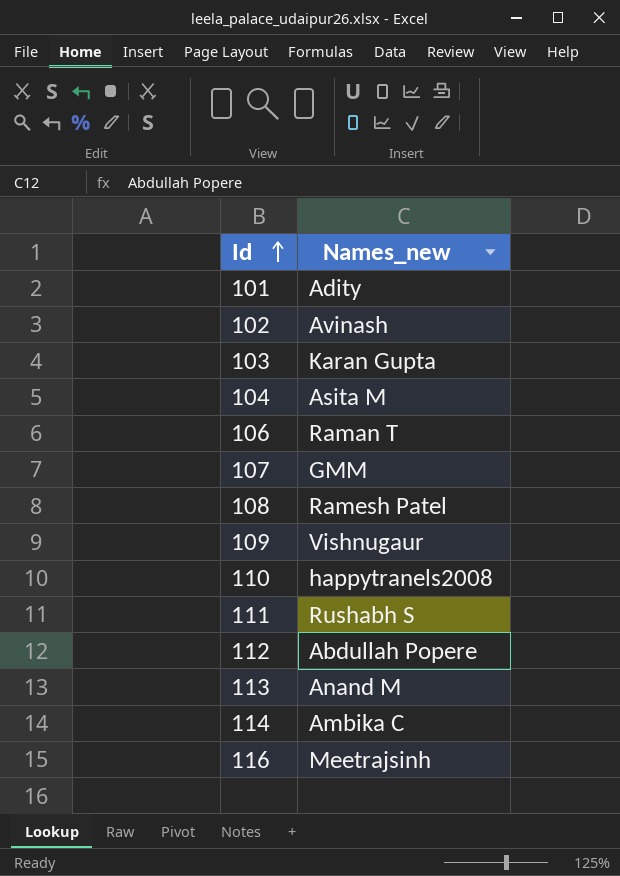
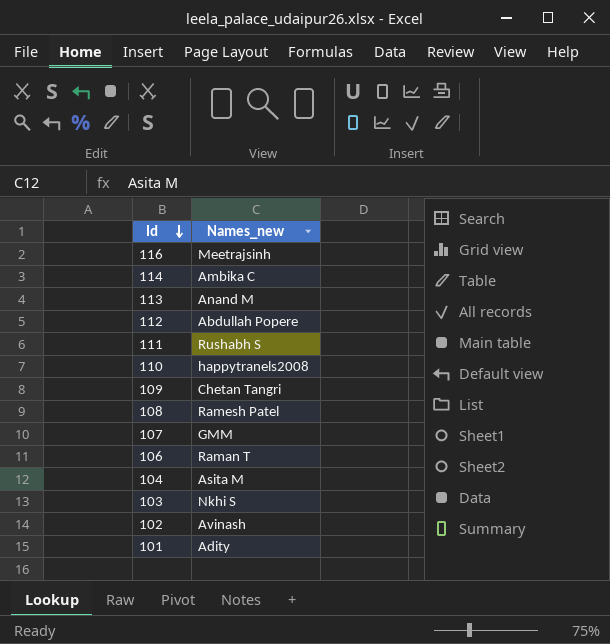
row order: Id ascending -> Id descending
109 | Names_new: Vishnugaur -> Chetan Tangri
103 | Names_new: Karan Gupta -> Nkhi S

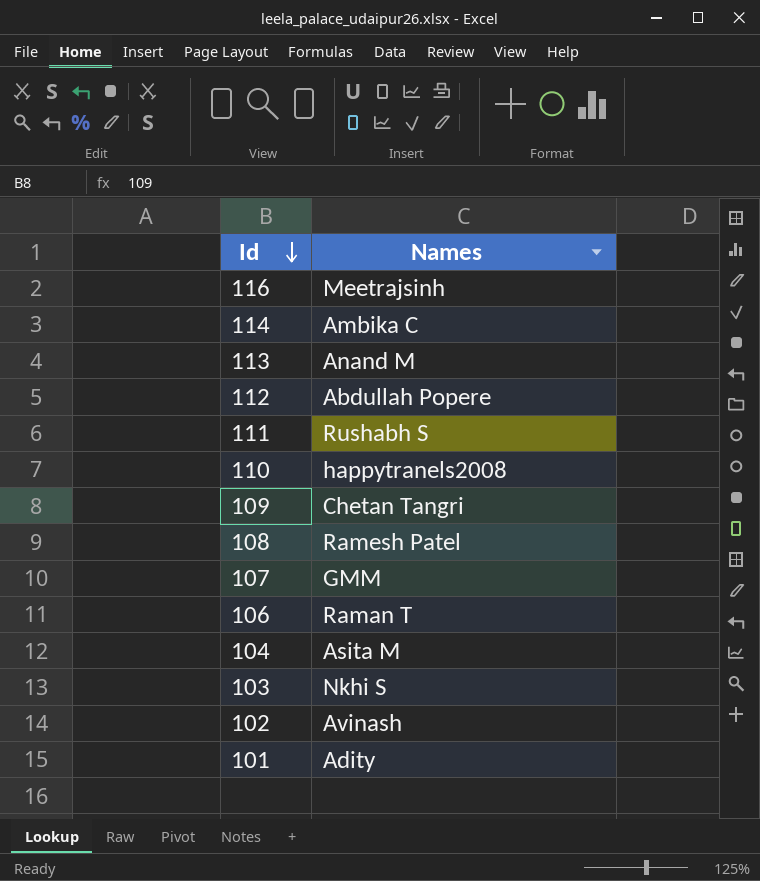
column name: Names_new -> Names

